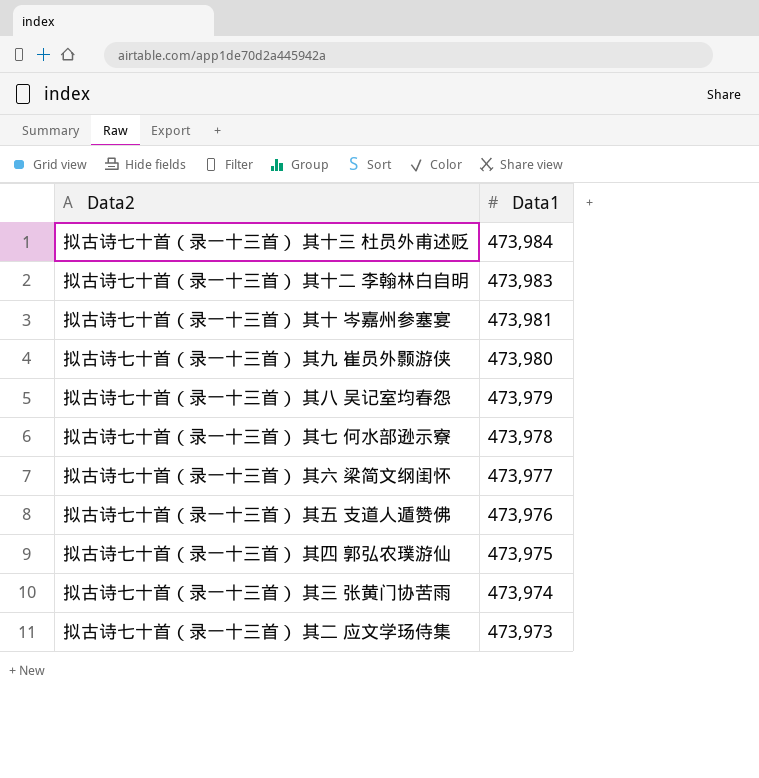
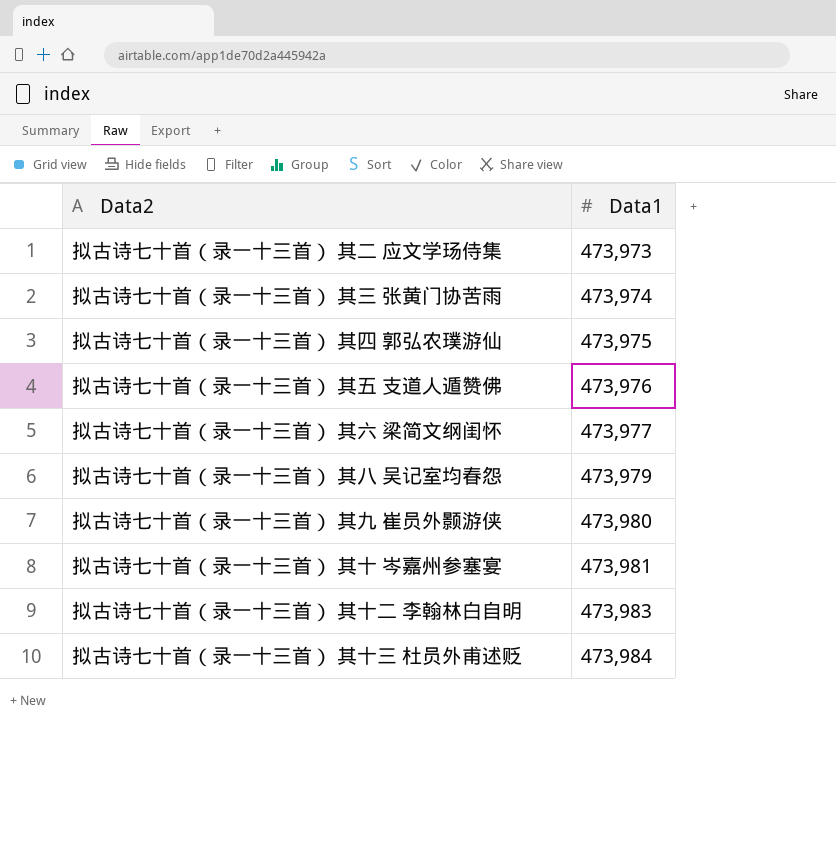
row order: Data1 descending -> Data1 ascending
row 拟古诗七十首（录一十三首） 其七 何水部逊示寮: 473,978 -> none

